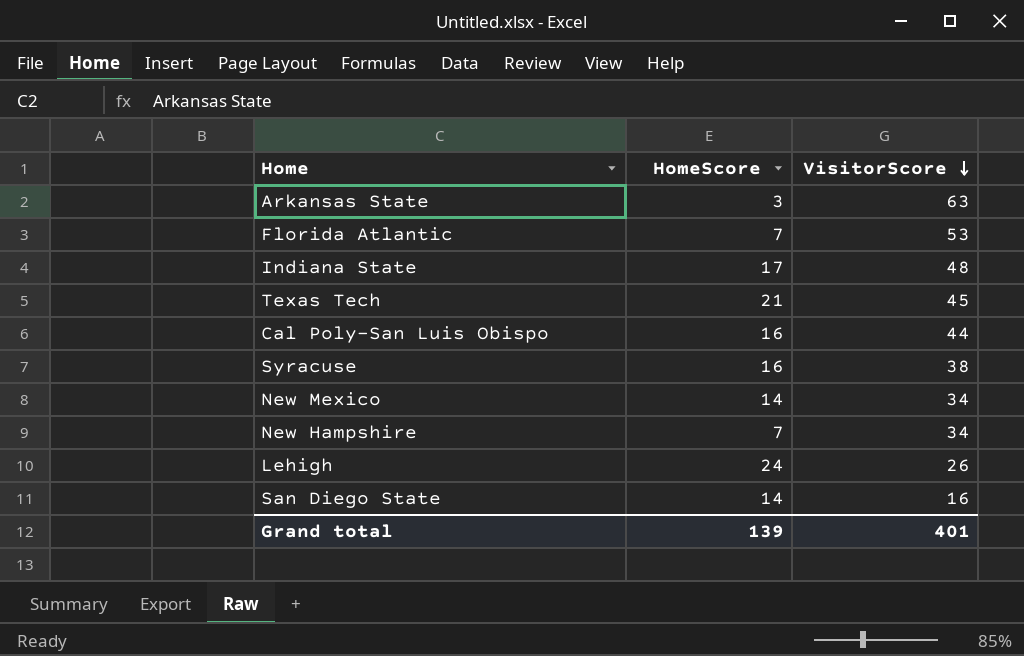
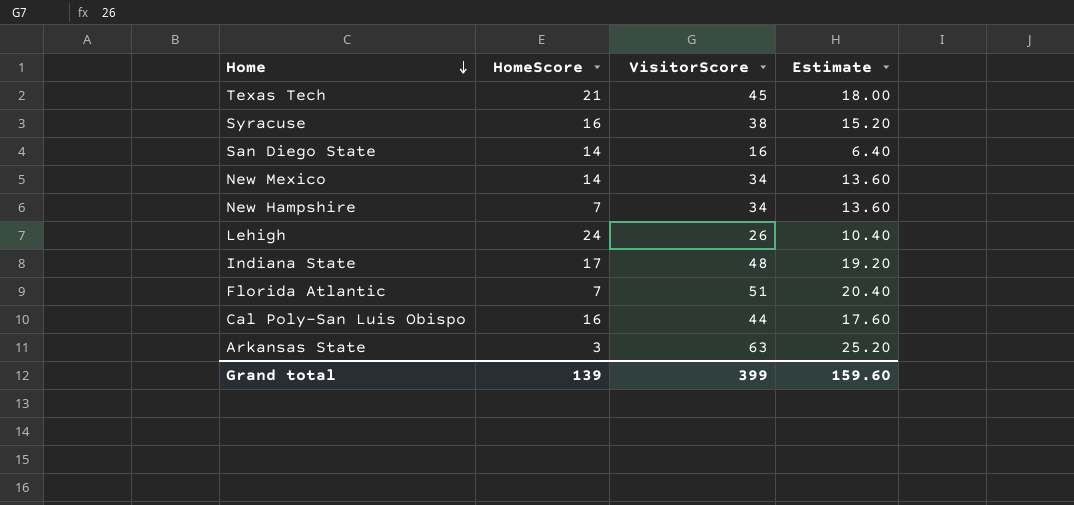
row order: VisitorScore descending -> Home descending
column Estimate | formula: none -> [VisitorScore] * 0.4
Florida Atlantic | VisitorScore: 53 -> 51
Grand total | VisitorScore: 401 -> 399

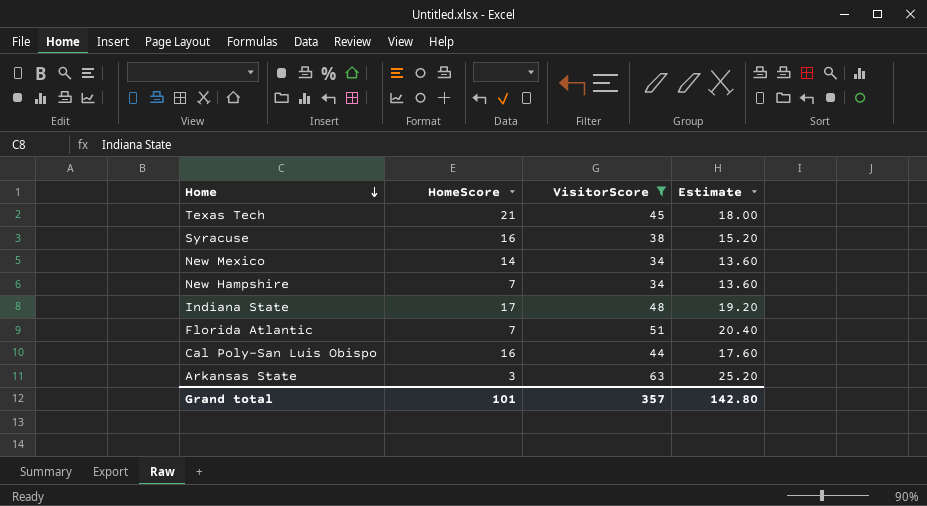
filter: none -> VisitorScore >= 34
Grand total | HomeScore: 139 -> 101
Grand total | VisitorScore: 399 -> 357
Grand total | Estimate: 159.60 -> 142.80

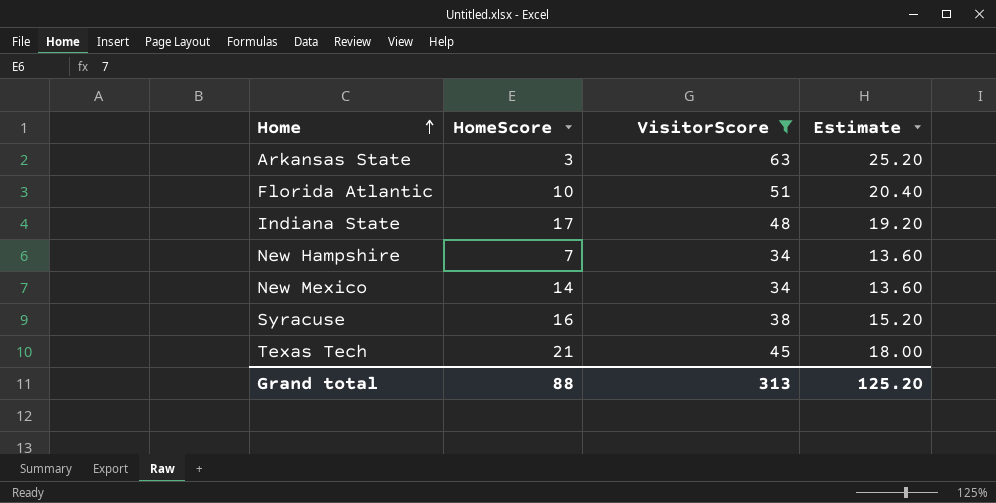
row order: Home descending -> Home ascending
row Cal Poly-San Luis Obispo: 16 | 44 | 17.60 -> none
Florida Atlantic | HomeScore: 7 -> 10
Grand total | HomeScore: 101 -> 88
Grand total | VisitorScore: 357 -> 313
Grand total | Estimate: 142.80 -> 125.20

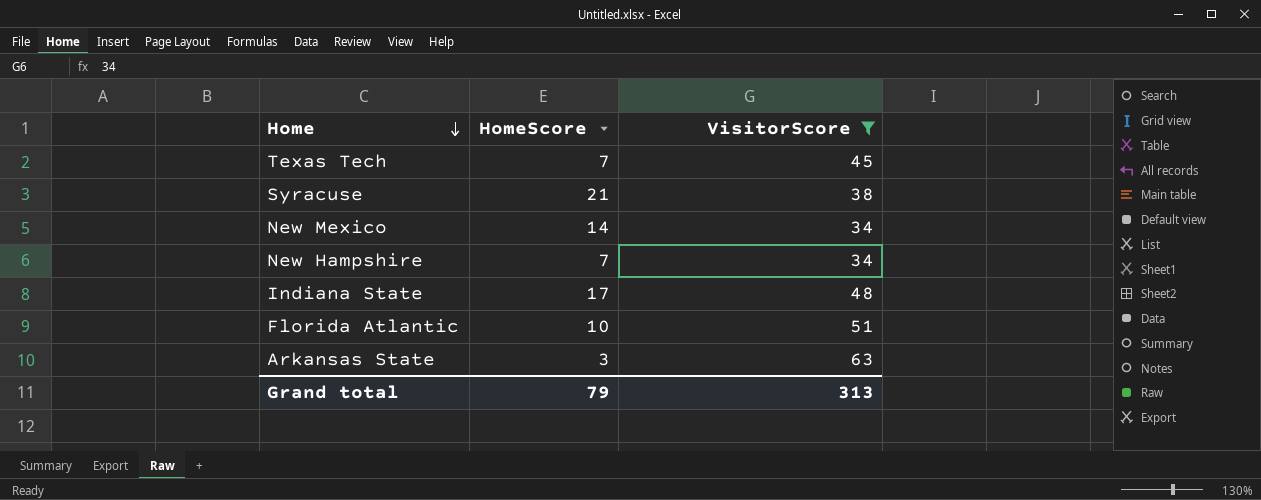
row order: Home ascending -> Home descending
column Estimate | formula: [VisitorScore] * 0.4 -> none
Texas Tech | HomeScore: 21 -> 7
Syracuse | HomeScore: 16 -> 21
Grand total | HomeScore: 88 -> 79

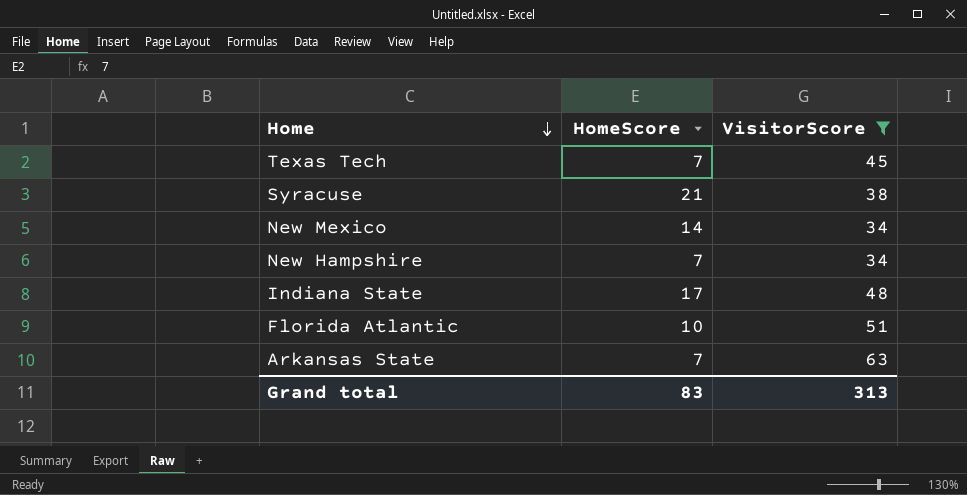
Arkansas State | HomeScore: 3 -> 7
Grand total | HomeScore: 79 -> 83

